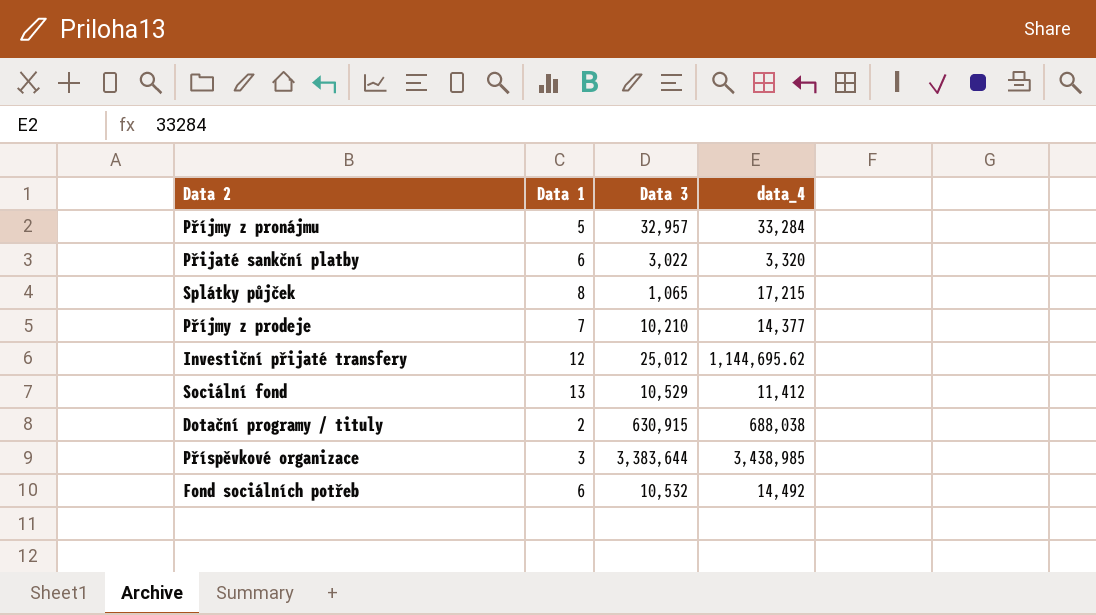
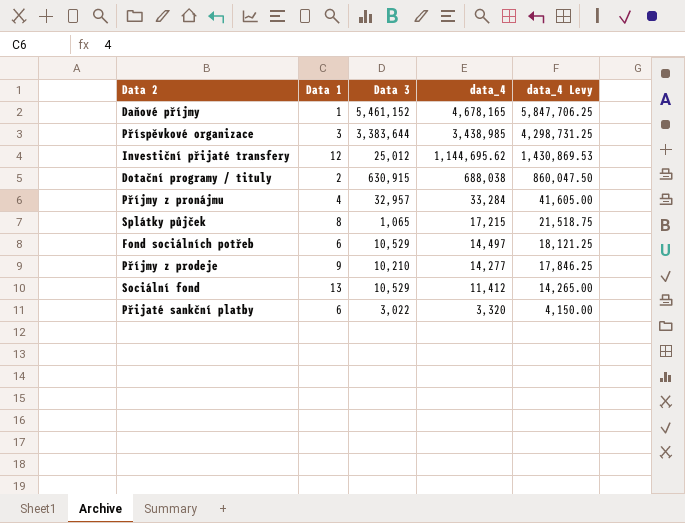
row order: none -> data_4 descending
column data_4 Levy | formula: none -> [data_4] * 1.25
row Daňové příjmy: none -> 1 | 5,461,152 | 4,678,165 | 5,847,706.25
Příjmy z pronájmu | Data 1: 5 -> 4
Fond sociálních potřeb | Data 3: 10,532 -> 10,529
Fond sociálních potřeb | data_4: 14,492 -> 14,497
Příjmy z prodeje | Data 1: 7 -> 9
Příjmy z prodeje | data_4: 14,377 -> 14,277

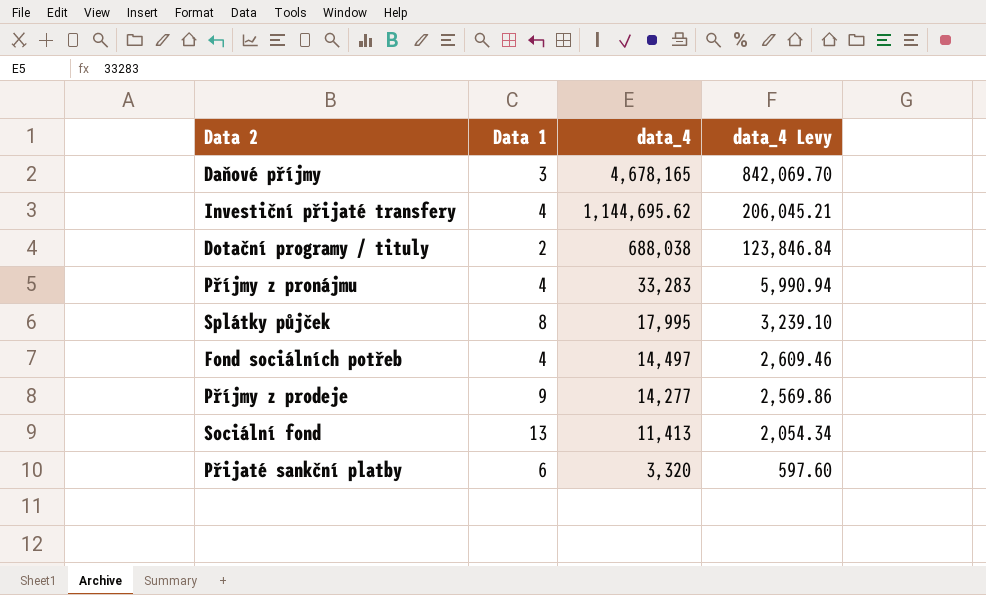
column Data 3 | position: 3 -> none
column data_4 Levy | formula: [data_4] * 1.25 -> [data_4] * 0.18
row Příspěvkové organizace: 3 | 3,383,644 | 3,438,985 | 4,298,731.25 -> none
Daňové příjmy | Data 1: 1 -> 3
Investiční přijaté transfery | Data 1: 12 -> 4
Příjmy z pronájmu | data_4: 33,284 -> 33,283
Splátky půjček | data_4: 17,215 -> 17,995
Fond sociálních potřeb | Data 1: 6 -> 4
Sociální fond | data_4: 11,412 -> 11,413

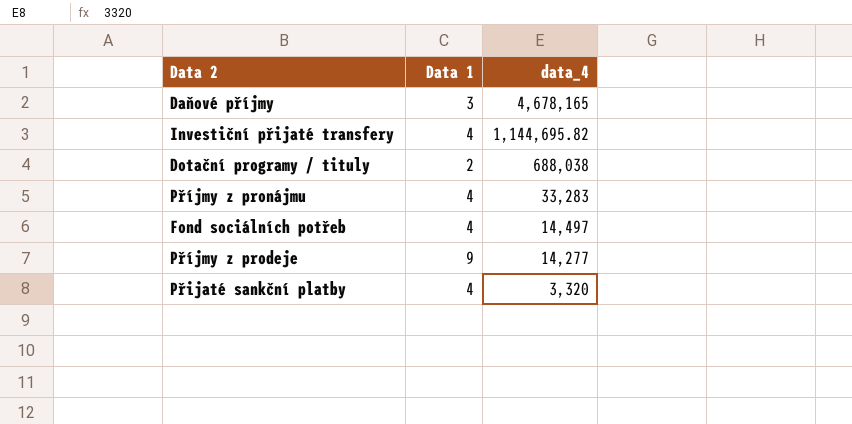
column data_4 Levy | formula: [data_4] * 0.18 -> none
row Splátky půjček: 8 | 17,995 | 3,239.10 -> none
row Sociální fond: 13 | 11,413 | 2,054.34 -> none
Investiční přijaté transfery | data_4: 1,144,695.62 -> 1,144,695.82
Přijaté sankční platby | Data 1: 6 -> 4

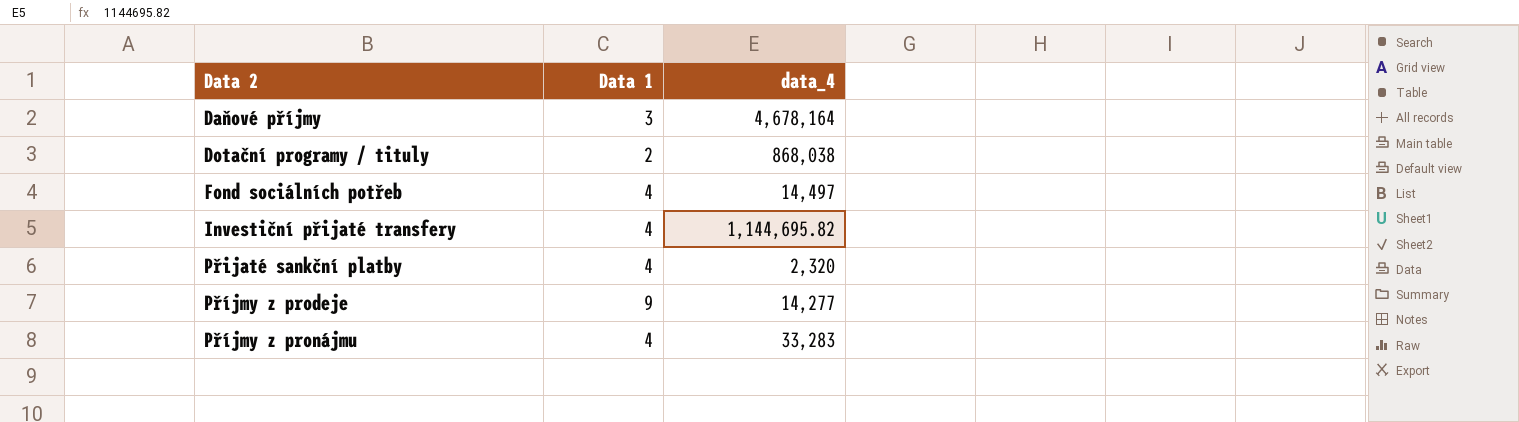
row order: data_4 descending -> Data 2 ascending
Daňové příjmy | data_4: 4,678,165 -> 4,678,164
Dotační programy / tituly | data_4: 688,038 -> 868,038
Přijaté sankční platby | data_4: 3,320 -> 2,320

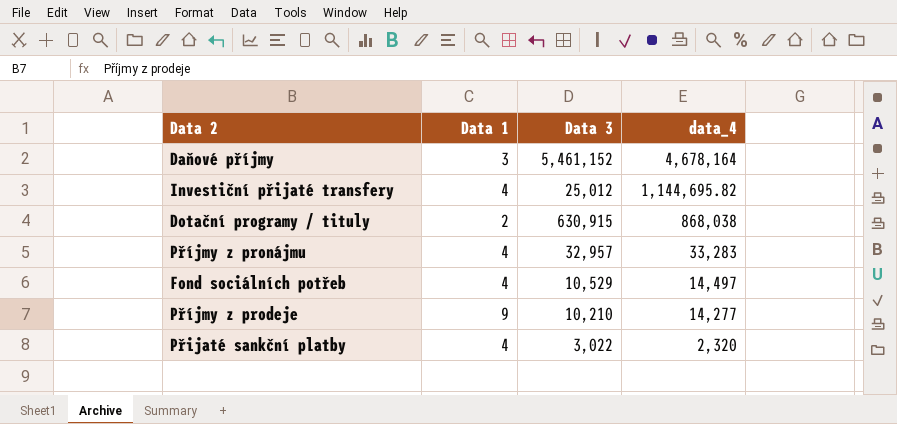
row order: Data 2 ascending -> data_4 descending
column Data 3 | position: none -> 3

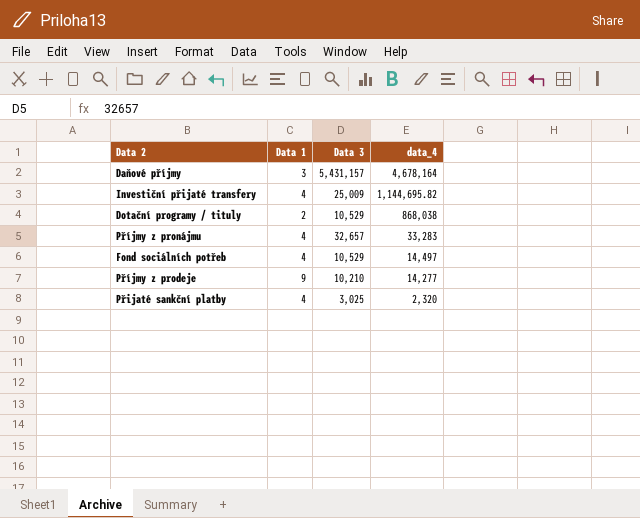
Daňové příjmy | Data 3: 5,461,152 -> 5,431,157
Investiční přijaté transfery | Data 3: 25,012 -> 25,009
Dotační programy / tituly | Data 3: 630,915 -> 10,529
Příjmy z pronájmu | Data 3: 32,957 -> 32,657
Přijaté sankční platby | Data 3: 3,022 -> 3,025

